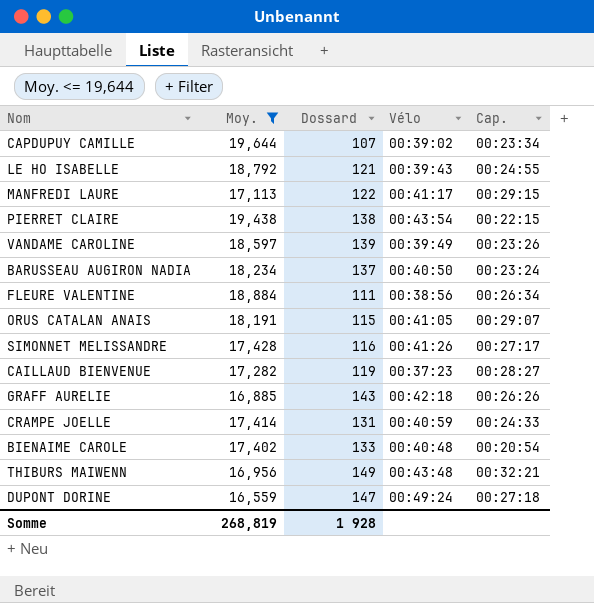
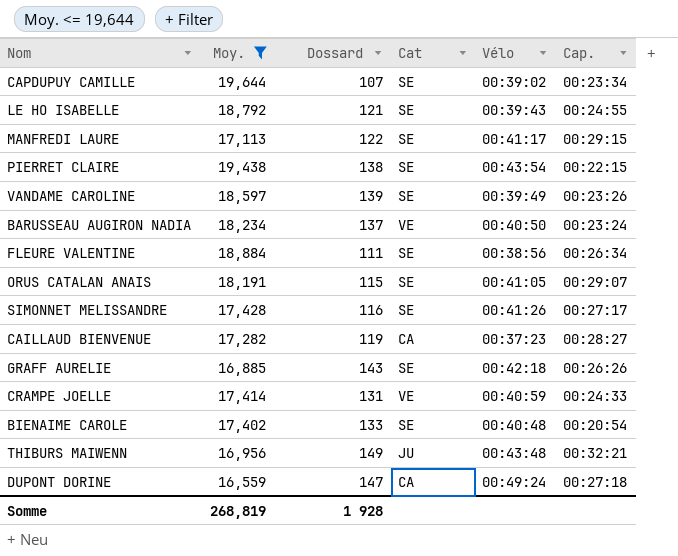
column Cat | position: none -> 4

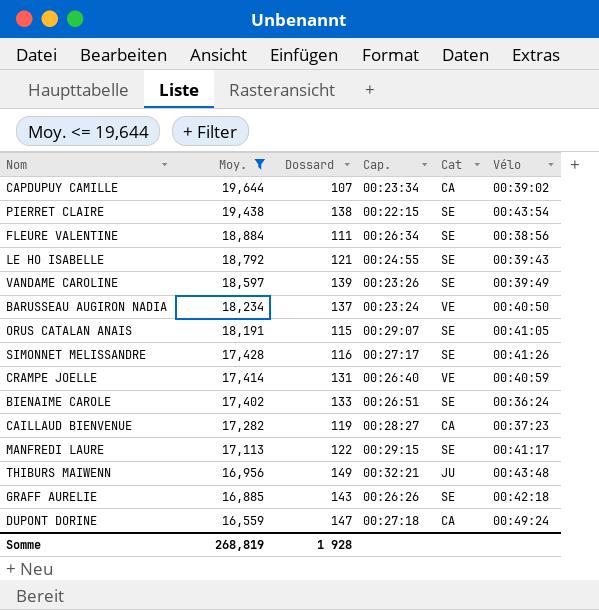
row order: none -> Moy. descending
column Cap. | position: 6 -> 4
CAPDUPUY CAMILLE | Cat: SE -> CA
CRAMPE JOELLE | Cap.: 00:24:33 -> 00:26:40
BIENAIME CAROLE | Cap.: 00:20:54 -> 00:26:51
BIENAIME CAROLE | Vélo: 00:40:48 -> 00:36:24

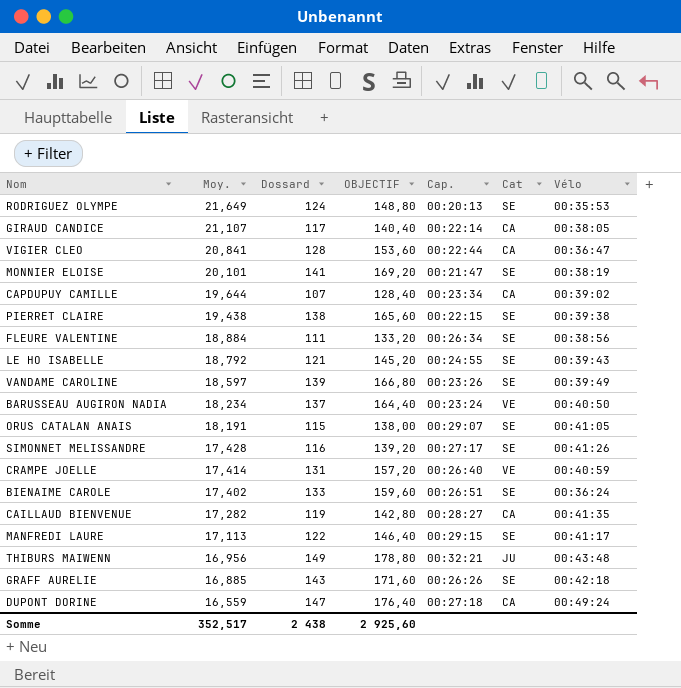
filter: Moy. <= 19,644 -> none
column OBJECTIF | formula: none -> [Dossard] * 1,2
PIERRET CLAIRE | Vélo: 00:43:54 -> 00:39:38
CAILLAUD BIENVENUE | Vélo: 00:37:23 -> 00:41:35
Somme | Moy.: 268,819 -> 352,517
Somme | Dossard: 1 928 -> 2 438

